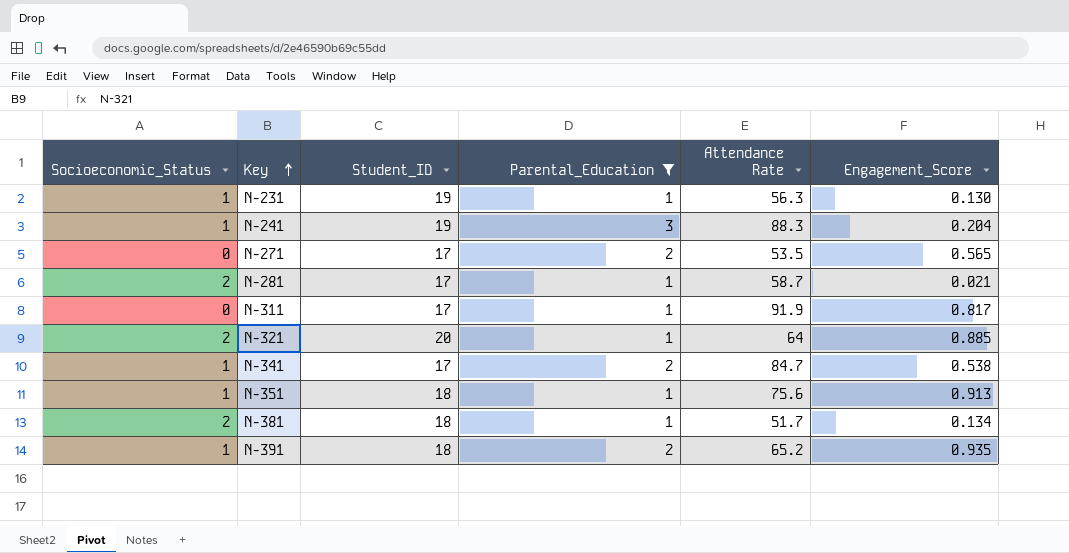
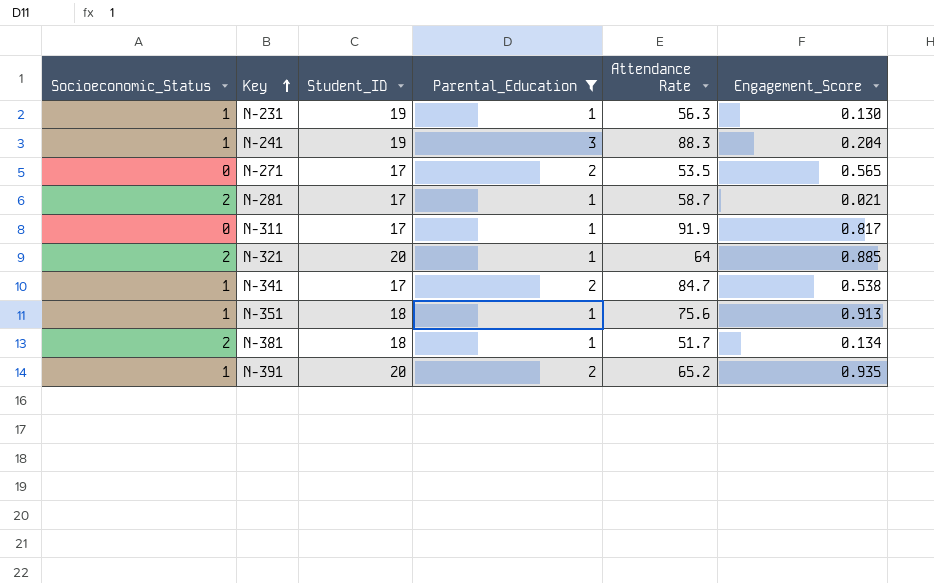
N-391 | Student_ID: 18 -> 20

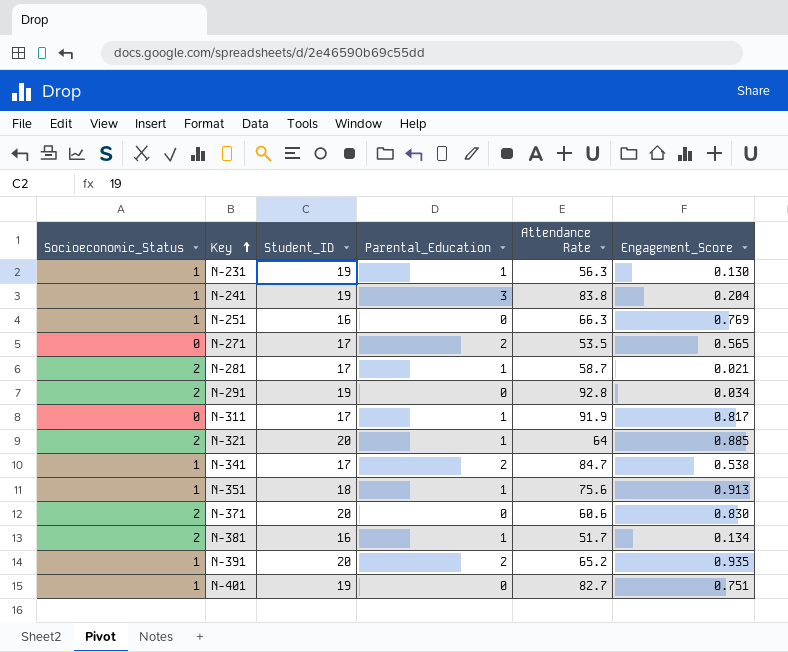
filter: Parental_Education != 0 -> none
N-241 | Attendance Rate: 88.3 -> 83.8
N-381 | Student_ID: 18 -> 16

